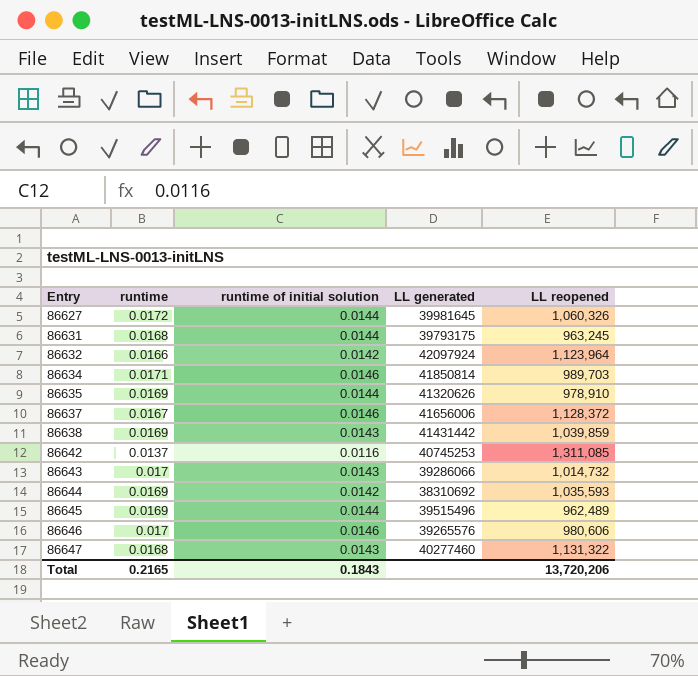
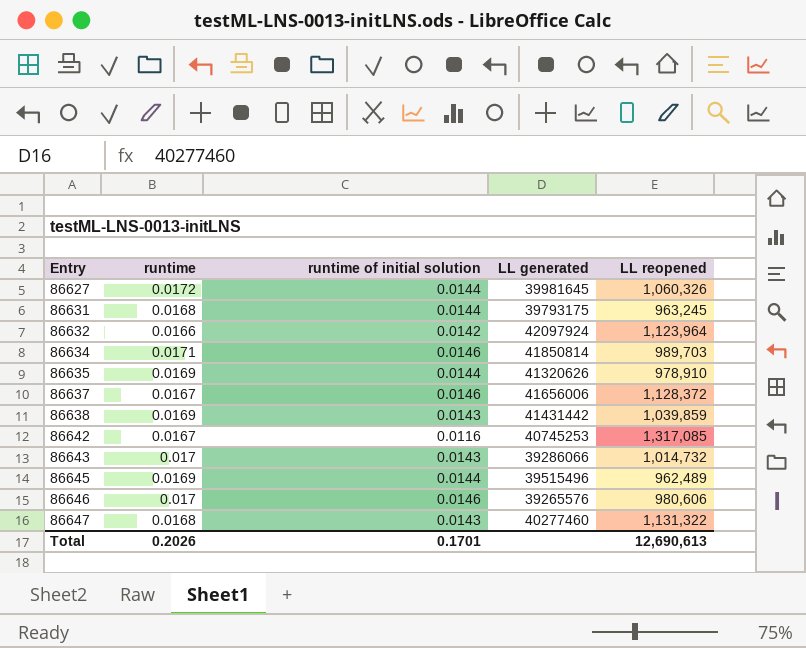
row 86644: 0.0169 | 0.0142 | 38310692 | 1,035,593 -> none
86642 | runtime: 0.0137 -> 0.0167
86642 | LL reopened: 1,311,085 -> 1,317,085
Total | runtime: 0.2165 -> 0.2026
Total | runtime of initial solution: 0.1843 -> 0.1701
Total | LL reopened: 13,720,206 -> 12,690,613

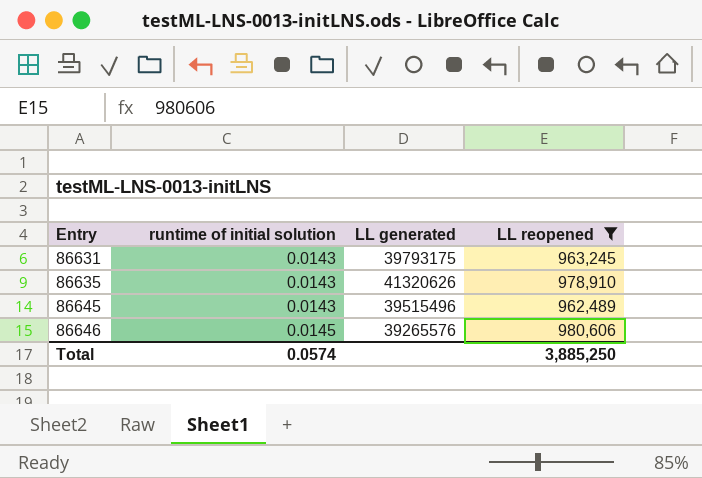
filter: none -> LL reopened <= 980,606
column runtime | position: 2 -> none
86631 | runtime of initial solution: 0.0144 -> 0.0143
86635 | runtime of initial solution: 0.0144 -> 0.0143
86645 | runtime of initial solution: 0.0144 -> 0.0143
86646 | runtime of initial solution: 0.0146 -> 0.0145
Total | runtime of initial solution: 0.1701 -> 0.0574
Total | LL reopened: 12,690,613 -> 3,885,250

